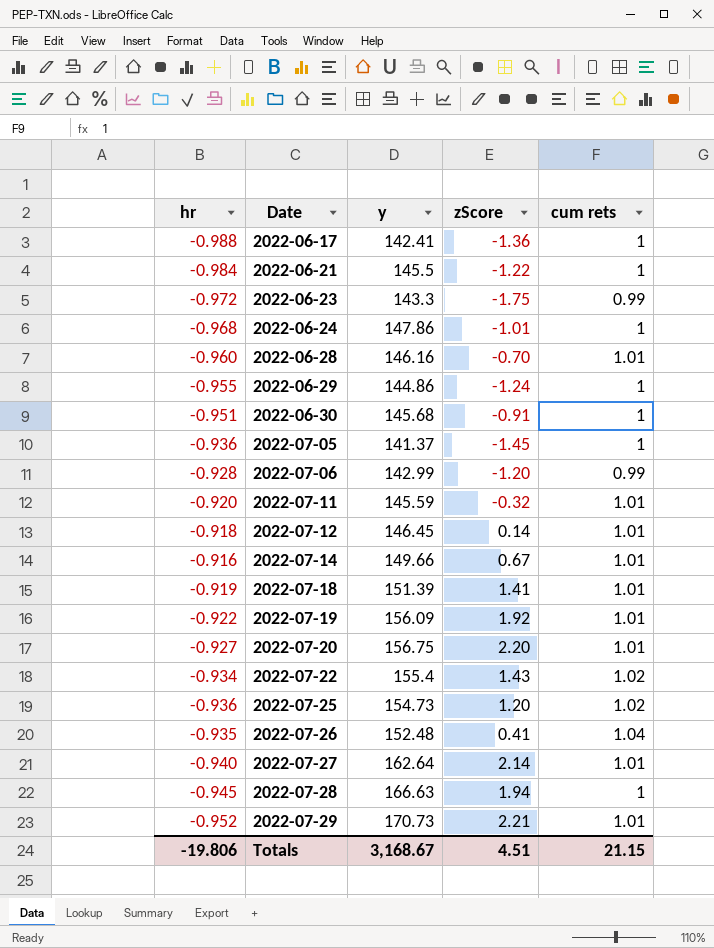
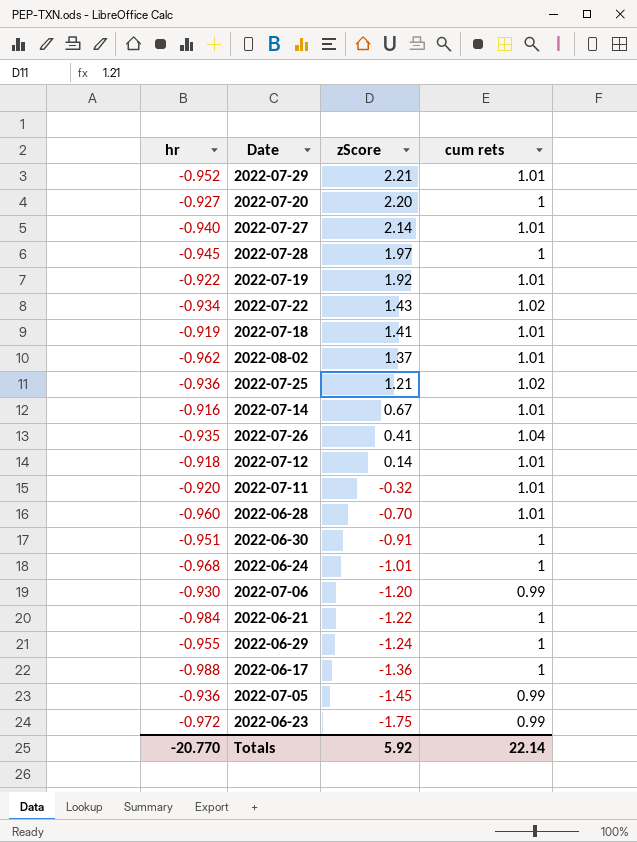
row order: Date ascending -> zScore descending
column y | position: 3 -> none
2022-07-20 | cum rets: 1.01 -> 1
2022-07-28 | zScore: 1.94 -> 1.97
row 2022-08-02: none -> -0.962 | 1.37 | 1.01
2022-07-25 | zScore: 1.20 -> 1.21
2022-07-06 | hr: -0.928 -> -0.930
2022-07-05 | cum rets: 1 -> 0.99
Totals | hr: -19.806 -> -20.770
Totals | zScore: 4.51 -> 5.92
Totals | cum rets: 21.15 -> 22.14

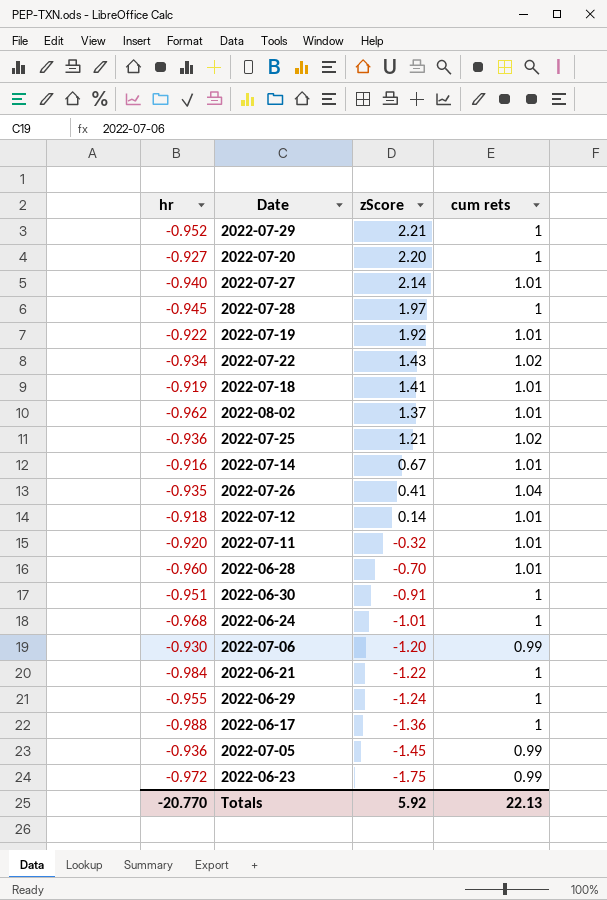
2022-07-29 | cum rets: 1.01 -> 1
Totals | cum rets: 22.14 -> 22.13

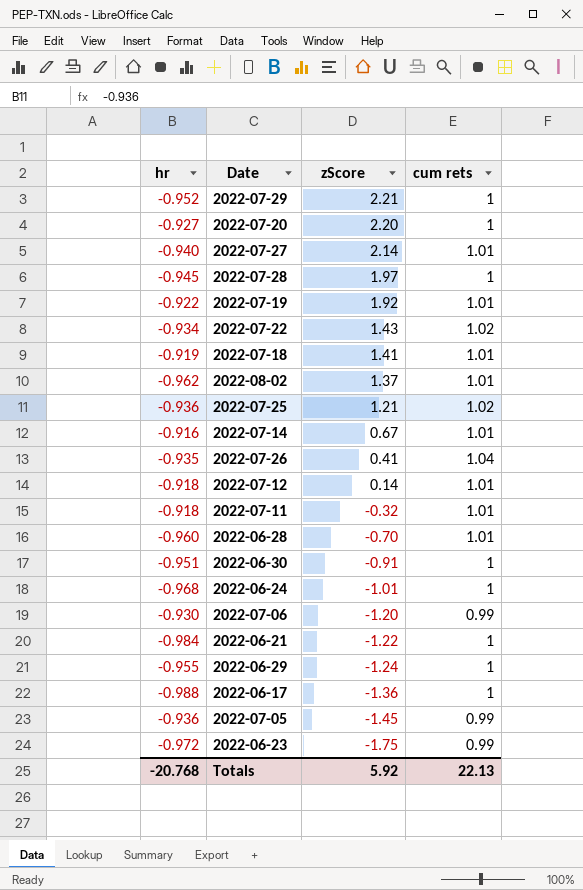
2022-07-11 | hr: -0.920 -> -0.918
Totals | hr: -20.770 -> -20.768

